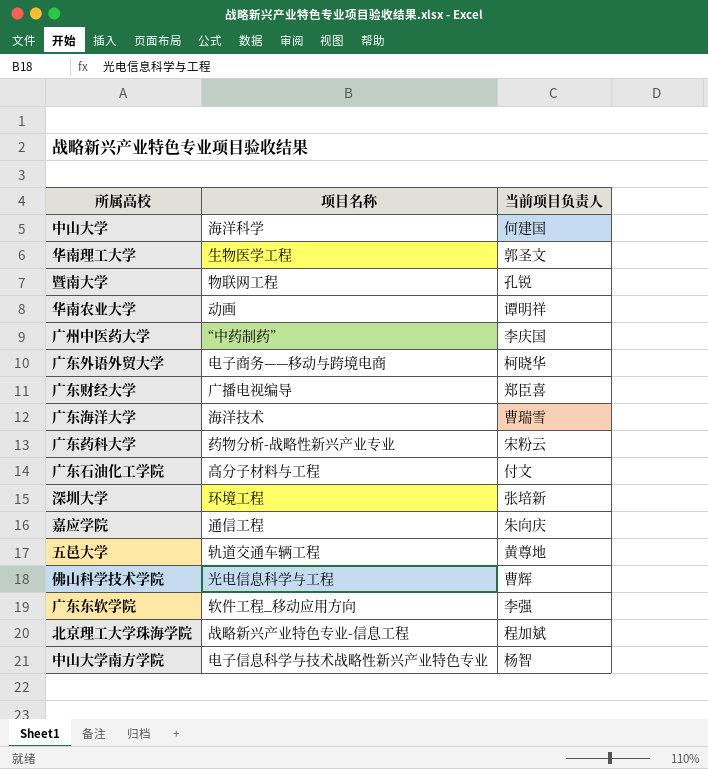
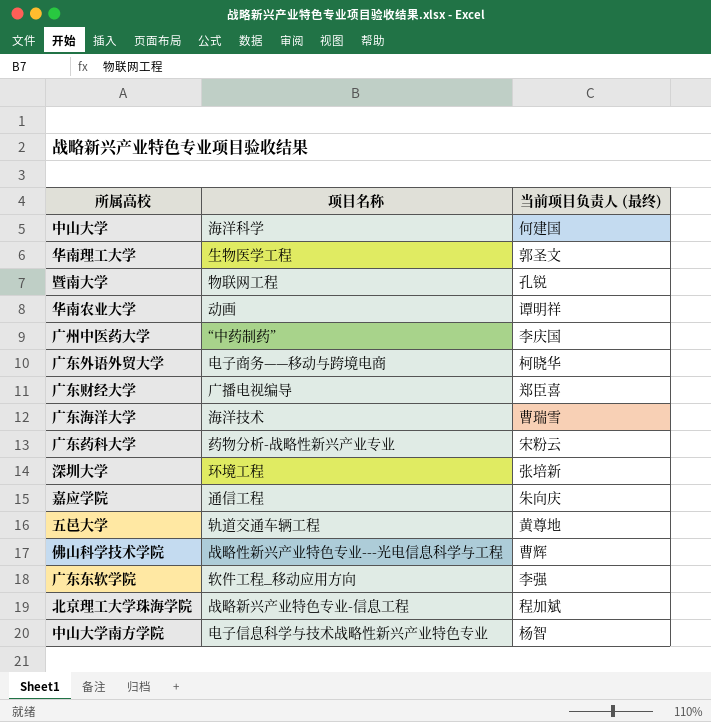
column name: 当前项目负责人 -> 当前项目负责人 (最终)
row 广东石油化工学院: 高分子材料与工程 | 付文 -> none
佛山科学技术学院 | 项目名称: 光电信息科学与工程 -> 战略性新兴产业特色专业---光电信息科学与工程

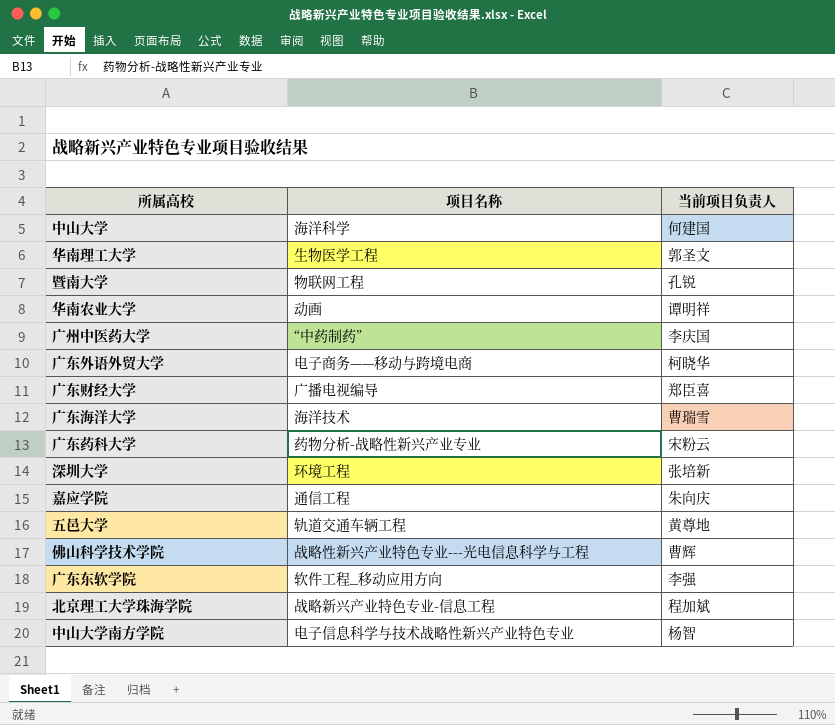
column name: 当前项目负责人 (最终) -> 当前项目负责人

